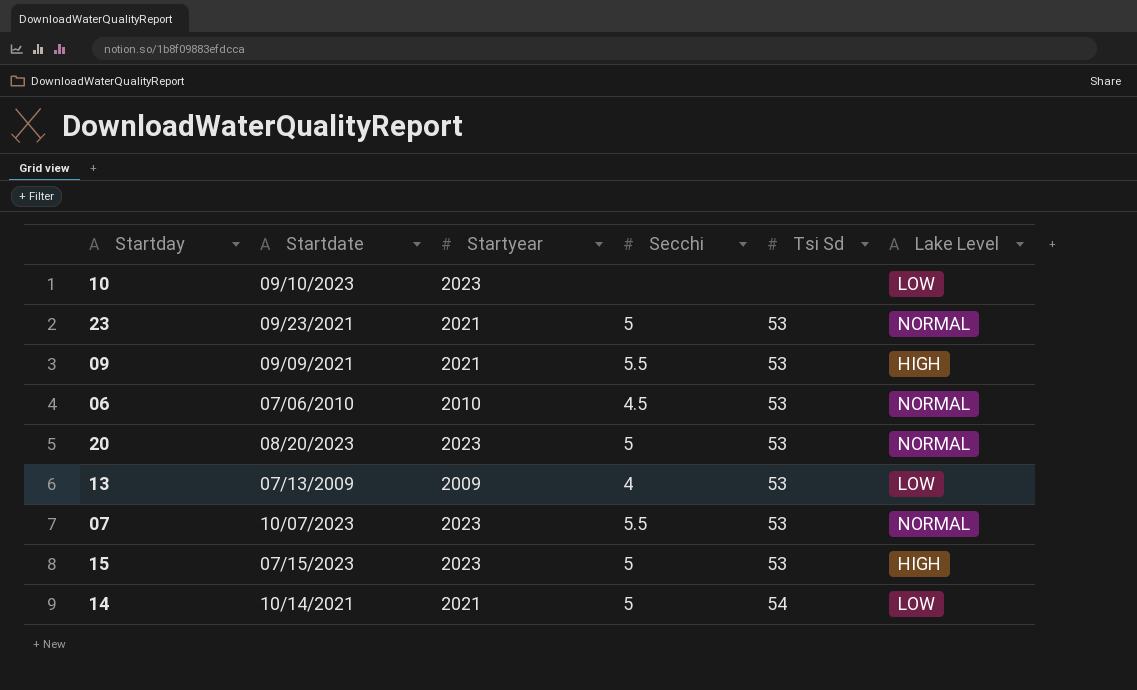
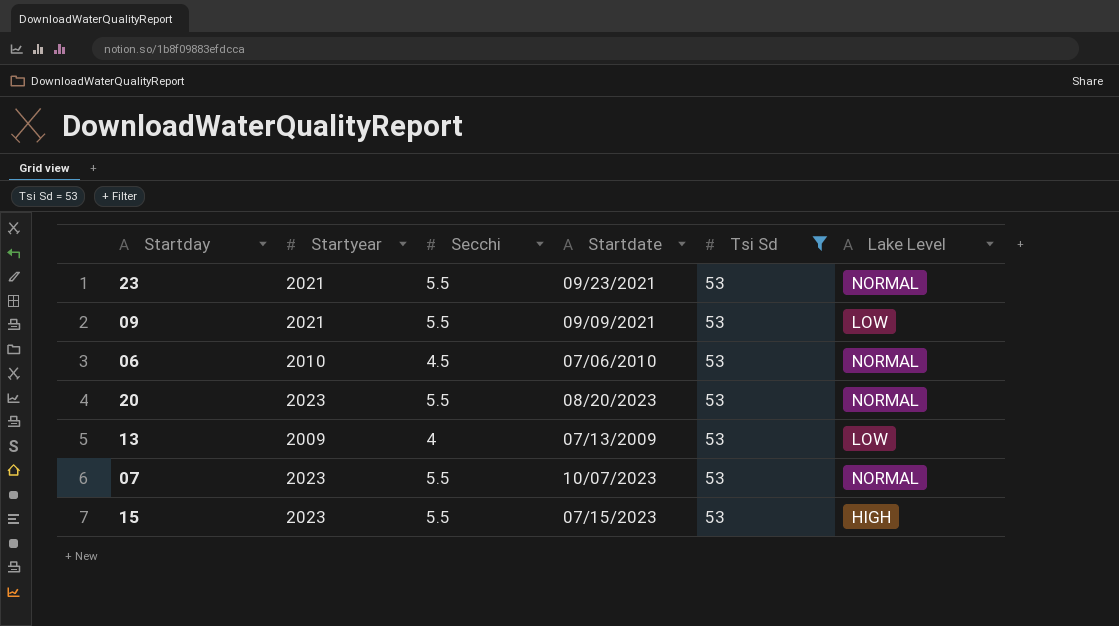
filter: none -> Tsi Sd = 53
column Startdate | position: 2 -> 4
23 | Secchi: 5 -> 5.5
09 | Lake Level: HIGH -> LOW
20 | Secchi: 5 -> 5.5
15 | Secchi: 5 -> 5.5

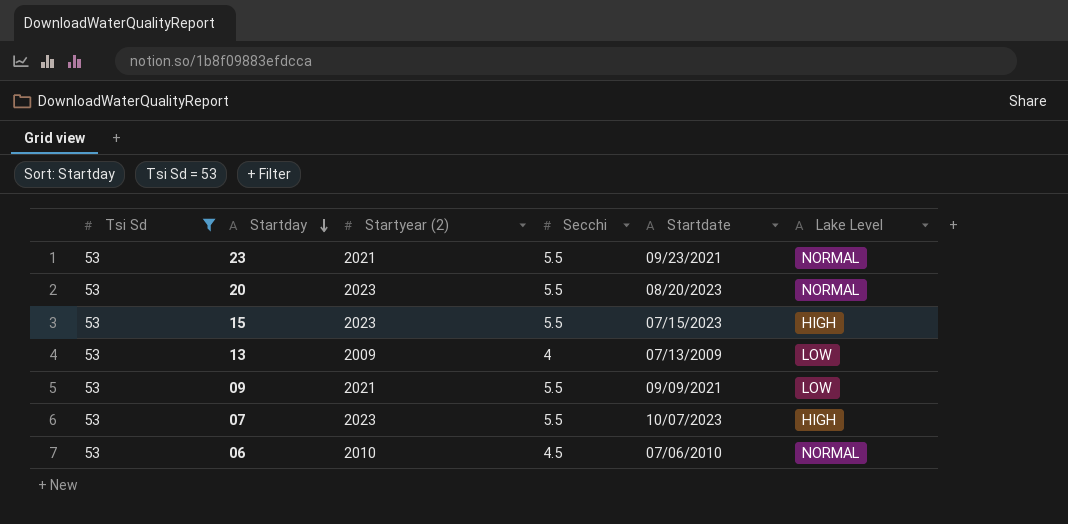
row order: none -> Startday descending
column Tsi Sd | position: 5 -> 1
column name: Startyear -> Startyear (2)
07 | Lake Level: NORMAL -> HIGH

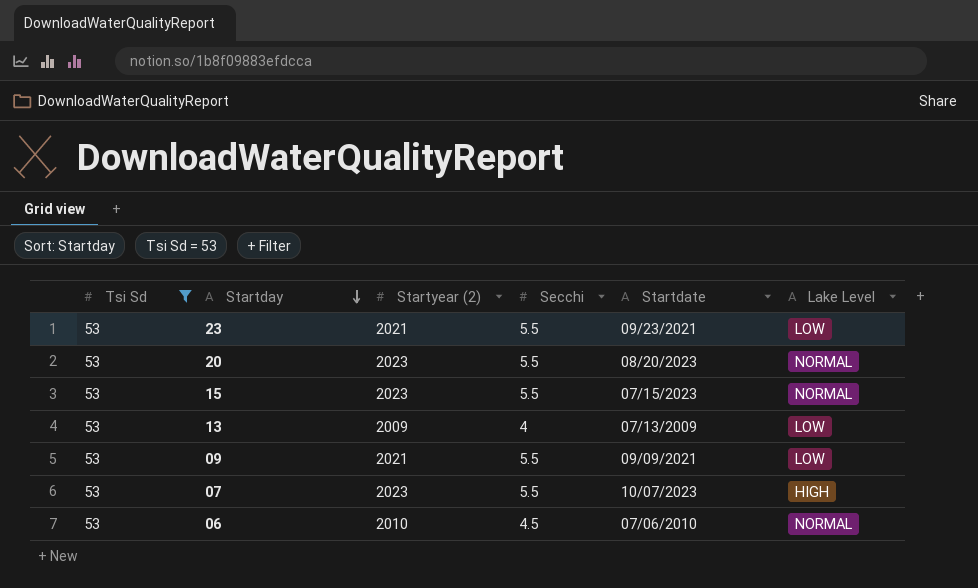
23 | Lake Level: NORMAL -> LOW
15 | Lake Level: HIGH -> NORMAL

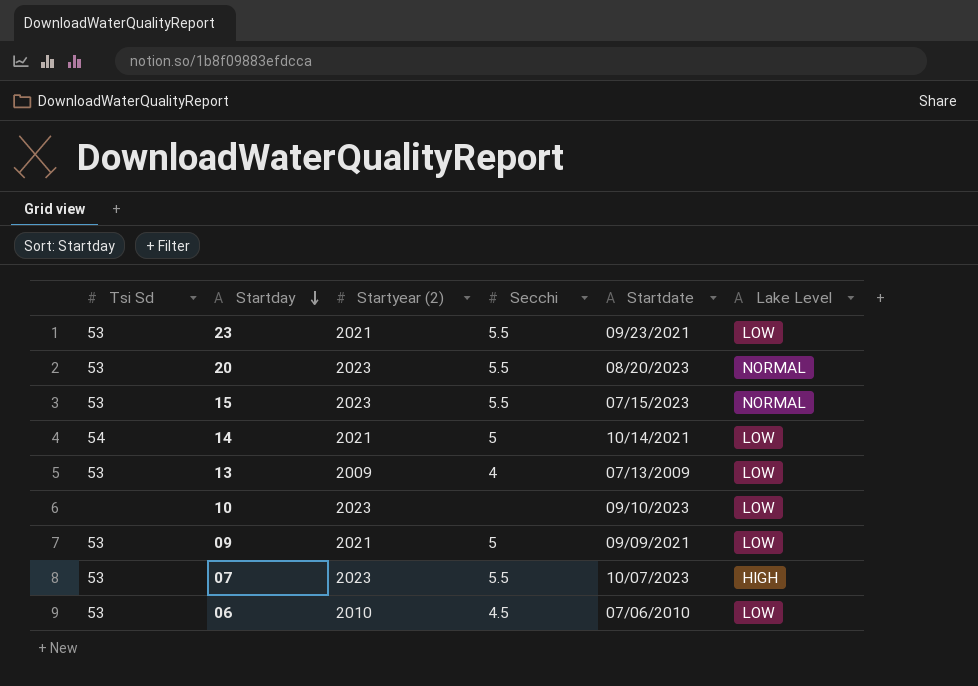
filter: Tsi Sd = 53 -> none
09 | Secchi: 5.5 -> 5
06 | Lake Level: NORMAL -> LOW

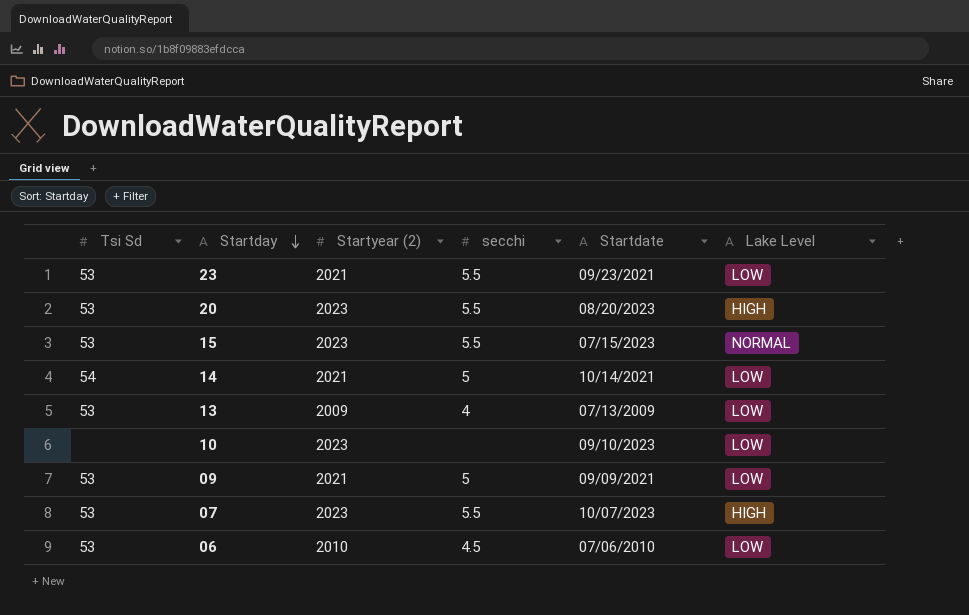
column name: Secchi -> secchi
20 | Lake Level: NORMAL -> HIGH

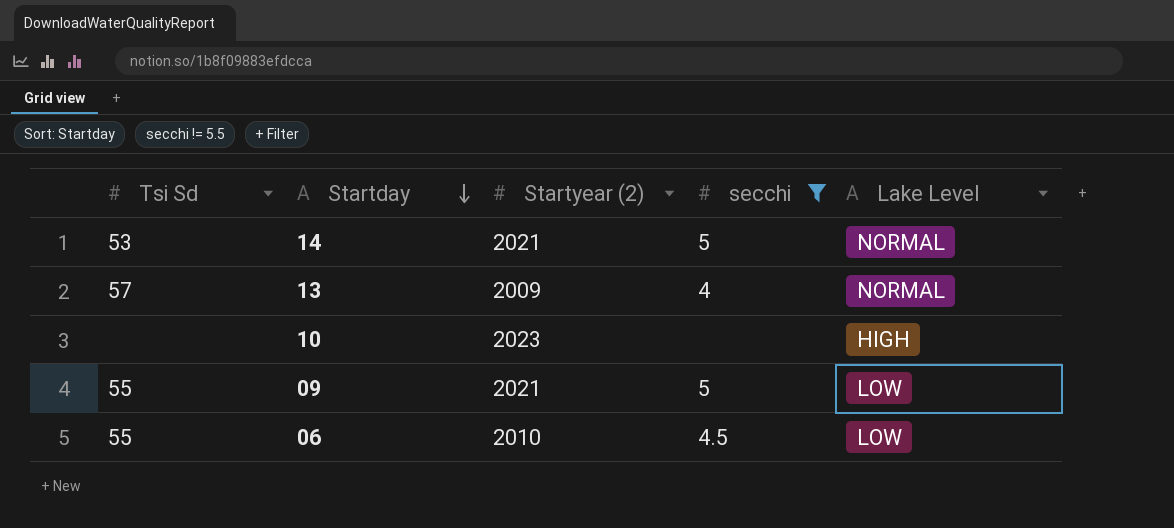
filter: none -> secchi != 5.5
column Startdate | position: 5 -> none
14 | Tsi Sd: 54 -> 53
14 | Lake Level: LOW -> NORMAL
13 | Tsi Sd: 53 -> 57
13 | Lake Level: LOW -> NORMAL
10 | Lake Level: LOW -> HIGH
09 | Tsi Sd: 53 -> 55
06 | Tsi Sd: 53 -> 55

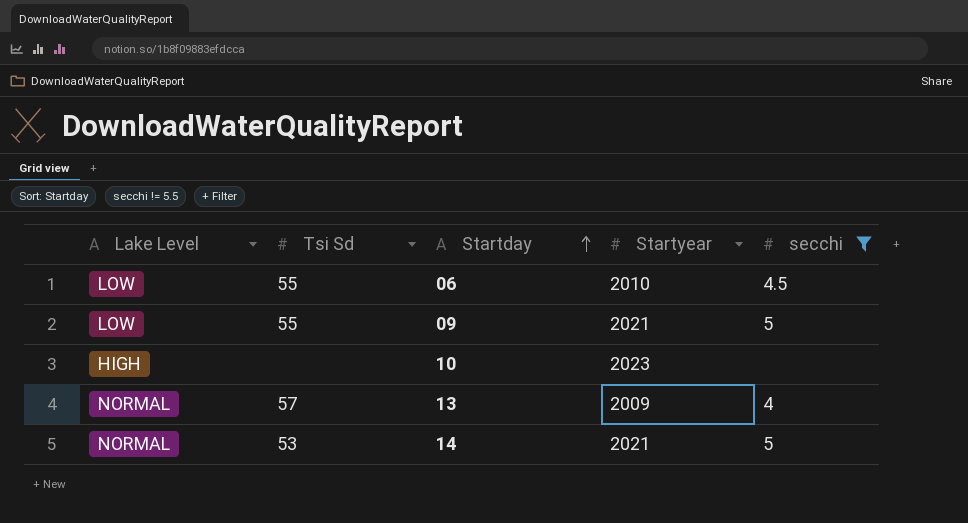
row order: Startday descending -> Startday ascending
column Lake Level | position: 5 -> 1
column name: Startyear (2) -> Startyear

